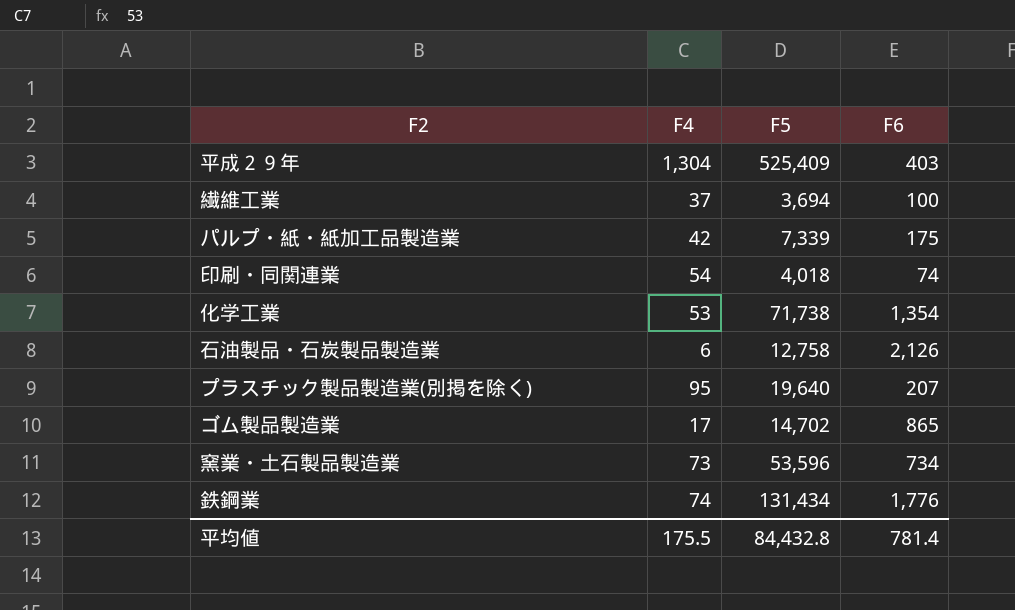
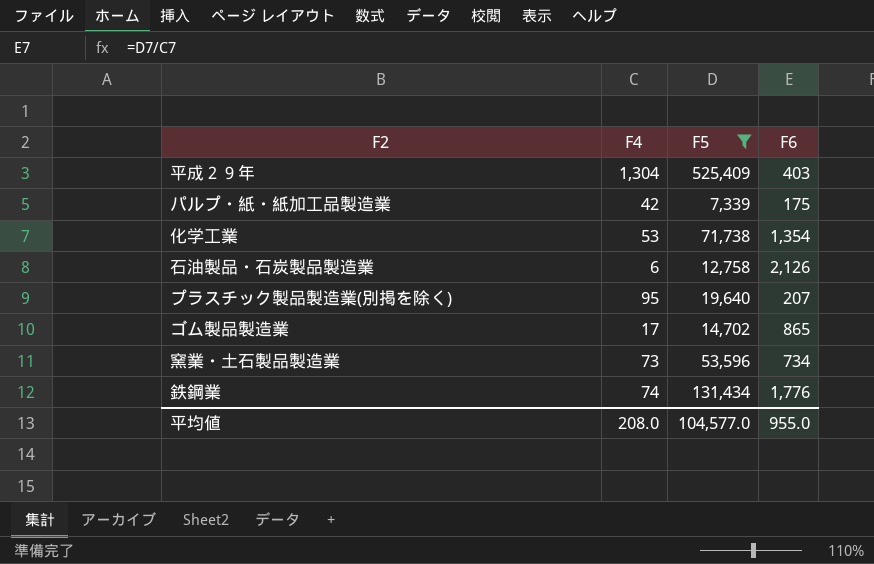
filter: none -> F5 >= 7,339
平均値 | F4: 175.5 -> 208.0
平均値 | F5: 84,432.8 -> 104,577.0
平均値 | F6: 781.4 -> 955.0

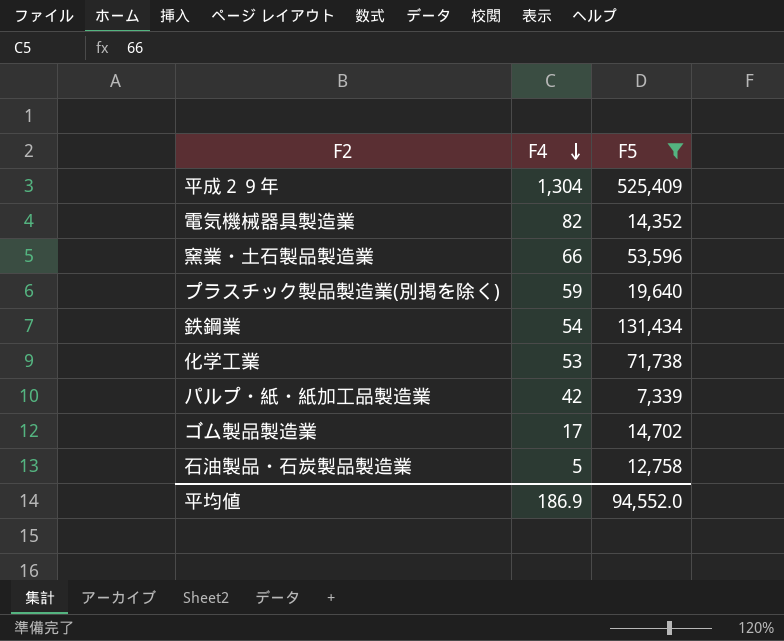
row order: none -> F4 descending
column F6 | formula: [F5] / [F4] -> none
row 電気機械器具製造業: none -> 82 | 14,352
窯業・土石製品製造業 | F4: 73 -> 66
プラスチック製品製造業(別掲を除く) | F4: 95 -> 59
鉄鋼業 | F4: 74 -> 54
石油製品・石炭製品製造業 | F4: 6 -> 5
平均値 | F4: 208.0 -> 186.9
平均値 | F5: 104,577.0 -> 94,552.0

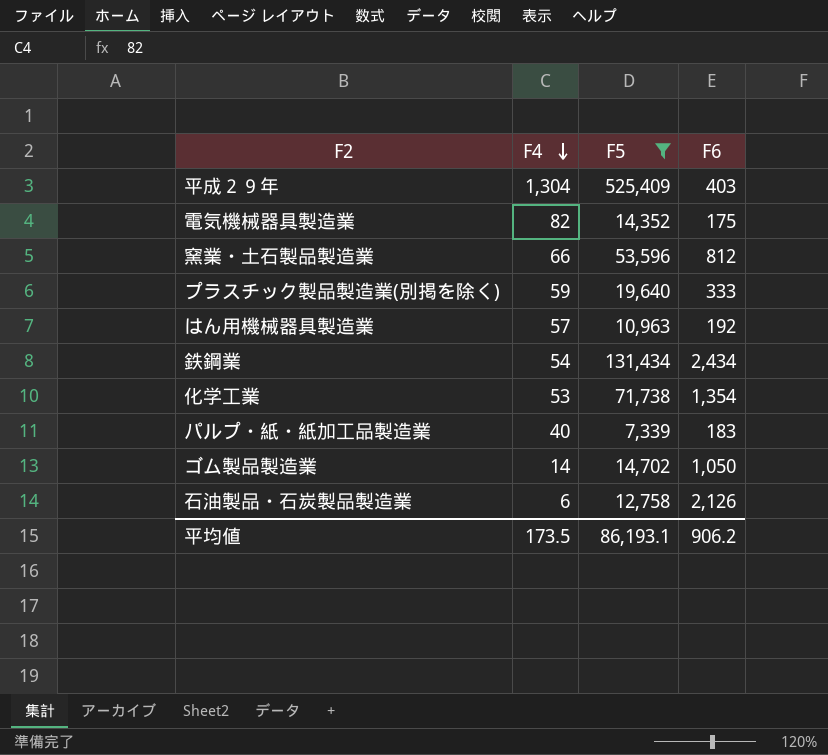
column F6 | formula: none -> [F5] / [F4]
row はん用機械器具製造業: none -> 57 | 10,963 | 192
パルプ・紙・紙加工品製造業 | F4: 42 -> 40
ゴム製品製造業 | F4: 17 -> 14
石油製品・石炭製品製造業 | F4: 5 -> 6
平均値 | F4: 186.9 -> 173.5
平均値 | F5: 94,552.0 -> 86,193.1

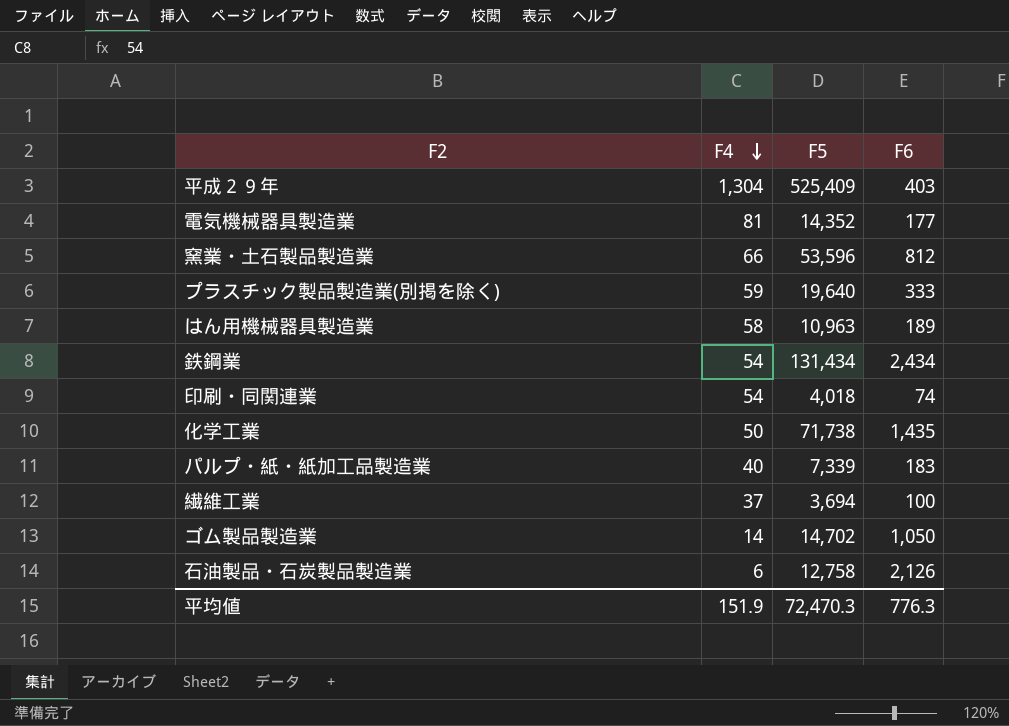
filter: F5 >= 7,339 -> none
電気機械器具製造業 | F4: 82 -> 81
電気機械器具製造業 | F6: 175 -> 177
はん用機械器具製造業 | F4: 57 -> 58
はん用機械器具製造業 | F6: 192 -> 189
化学工業 | F4: 53 -> 50
化学工業 | F6: 1,354 -> 1,435
平均値 | F4: 173.5 -> 151.9
平均値 | F5: 86,193.1 -> 72,470.3
平均値 | F6: 906.2 -> 776.3

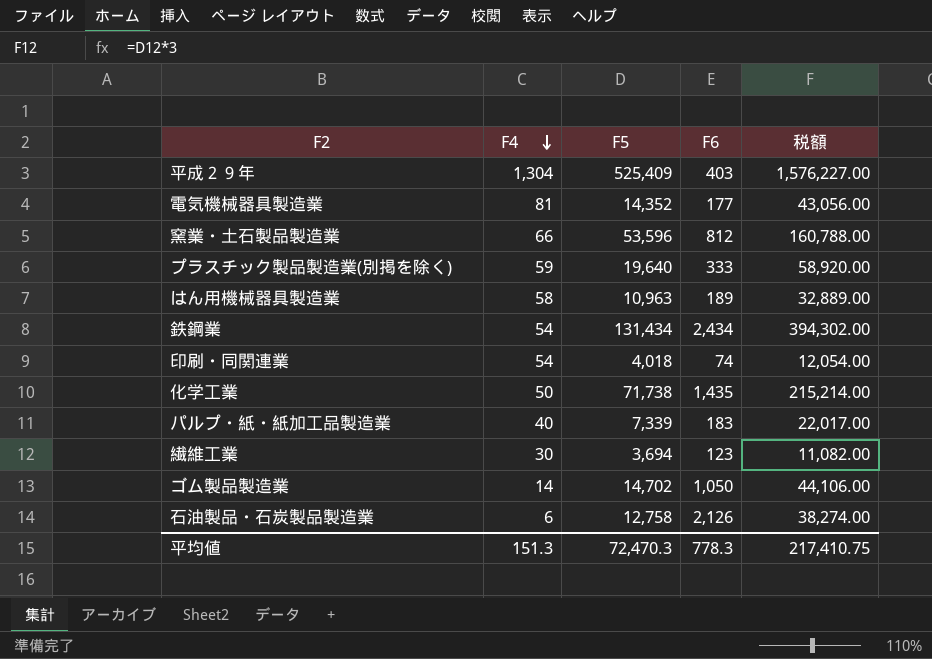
column 税額 | formula: none -> [F5] * 3
繊維工業 | F4: 37 -> 30
繊維工業 | F6: 100 -> 123
平均値 | F4: 151.9 -> 151.3
平均値 | F6: 776.3 -> 778.3

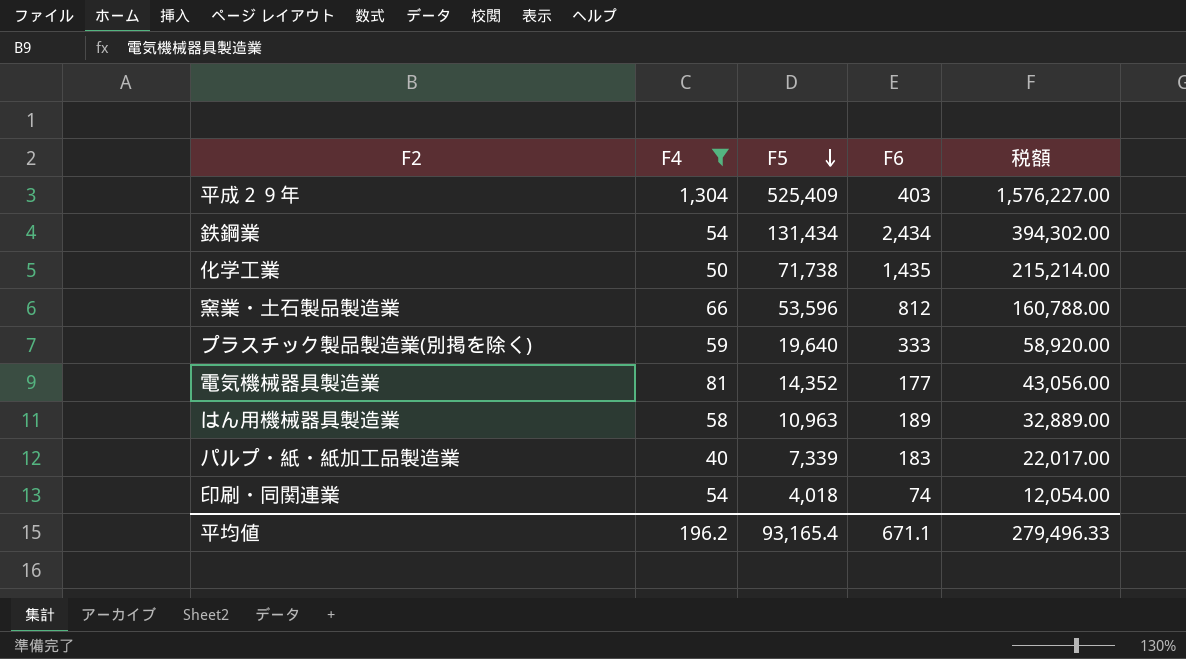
filter: none -> F4 >= 40
row order: F4 descending -> F5 descending
平均値 | F4: 151.3 -> 196.2
平均値 | F5: 72,470.3 -> 93,165.4
平均値 | F6: 778.3 -> 671.1
平均値 | 税額: 217,410.75 -> 279,496.33

